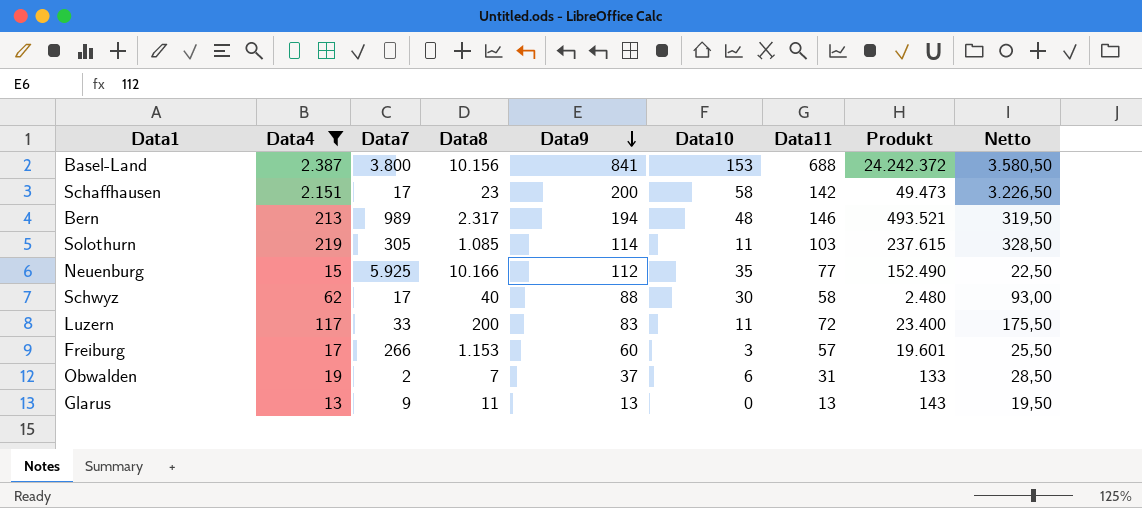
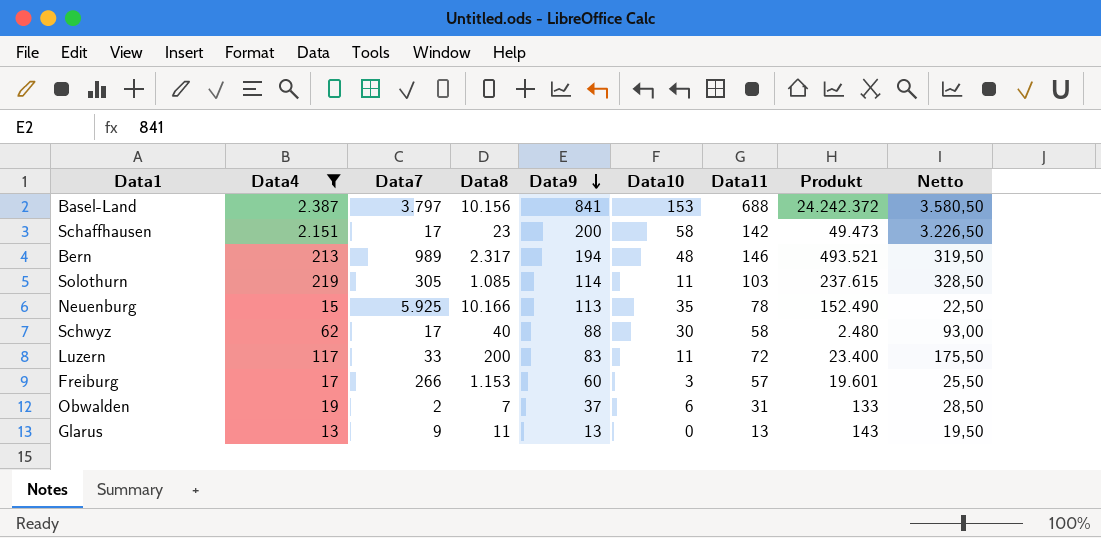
Basel-Land | Data7: 3.800 -> 3.797
Neuenburg | Data9: 112 -> 113
Neuenburg | Data11: 77 -> 78

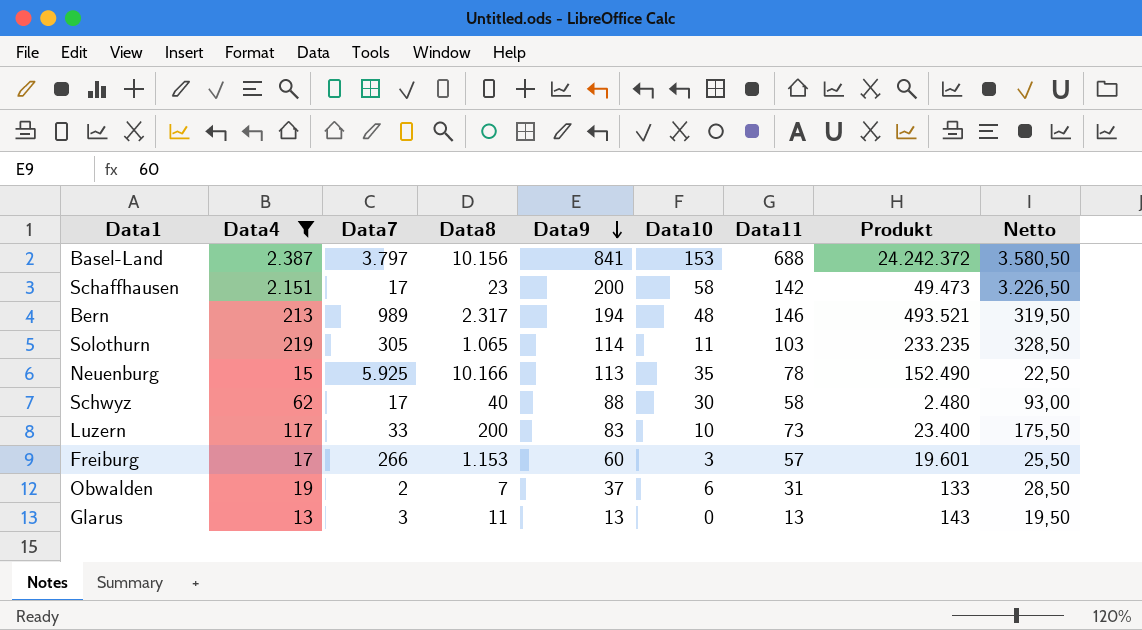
Solothurn | Data8: 1.085 -> 1.065
Solothurn | Produkt: 237.615 -> 233.235
Luzern | Data10: 11 -> 10
Luzern | Data11: 72 -> 73
Glarus | Data7: 9 -> 3

